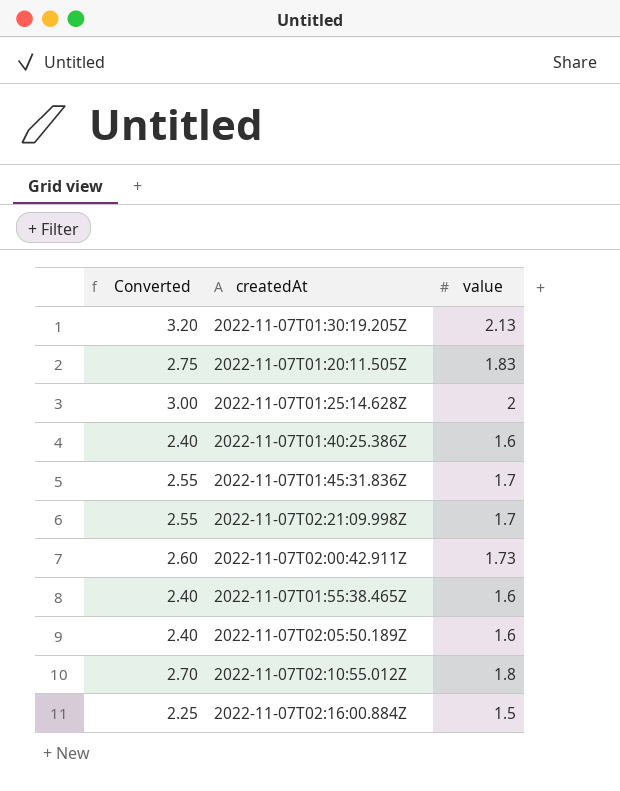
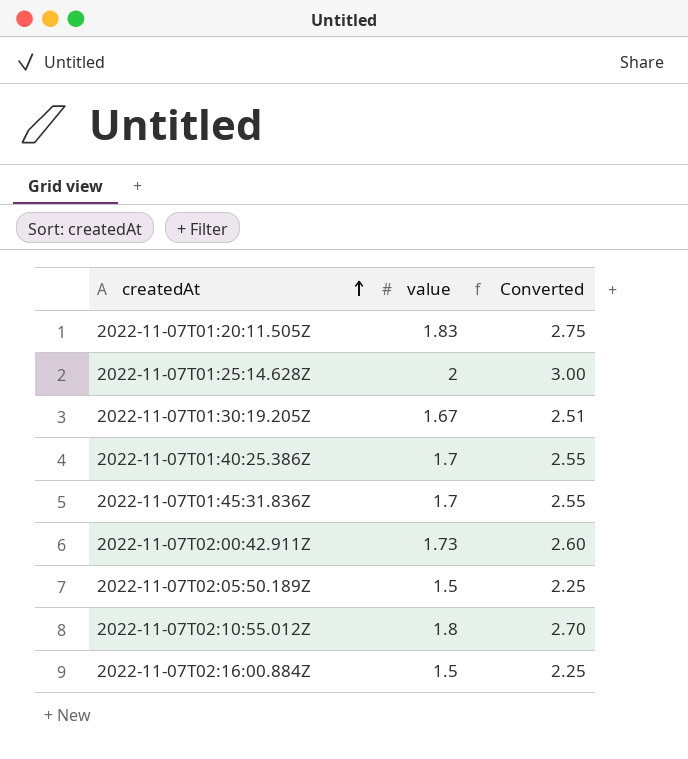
row order: none -> createdAt ascending
column Converted | position: 1 -> 3
row 2022-11-07T02:21:09.998Z: 2.55 | 1.7 -> none
row 2022-11-07T01:55:38.465Z: 2.40 | 1.6 -> none
2022-11-07T01:30:19.205Z | value: 2.13 -> 1.67
2022-11-07T01:30:19.205Z | Converted: 3.20 -> 2.51
2022-11-07T01:40:25.386Z | value: 1.6 -> 1.7
2022-11-07T01:40:25.386Z | Converted: 2.40 -> 2.55
2022-11-07T02:05:50.189Z | value: 1.6 -> 1.5
2022-11-07T02:05:50.189Z | Converted: 2.40 -> 2.25

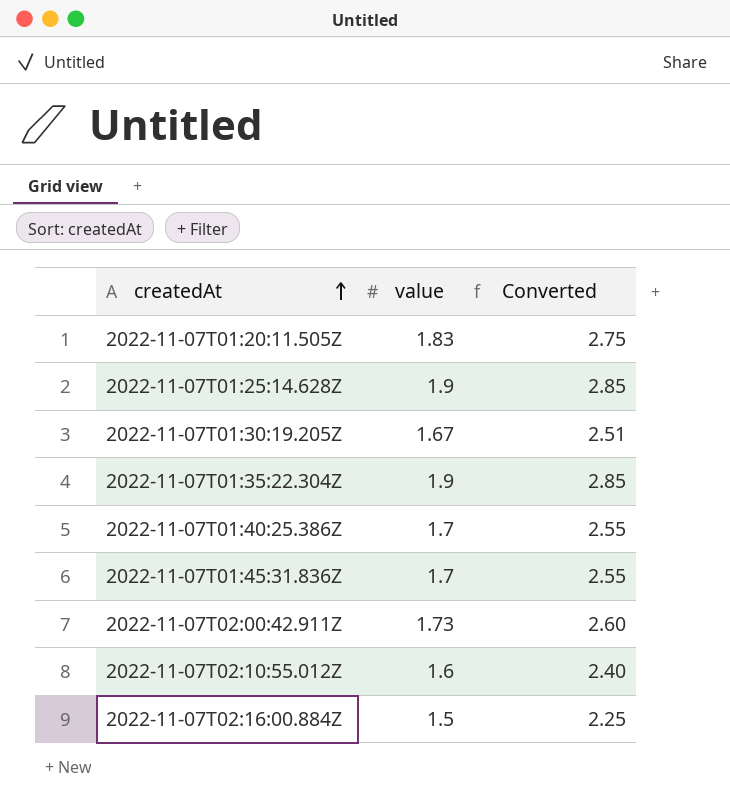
row 2022-11-07T02:05:50.189Z: 1.5 | 2.25 -> none
2022-11-07T01:25:14.628Z | value: 2 -> 1.9
2022-11-07T01:25:14.628Z | Converted: 3.00 -> 2.85
row 2022-11-07T01:35:22.304Z: none -> 1.9 | 2.85
2022-11-07T02:10:55.012Z | value: 1.8 -> 1.6
2022-11-07T02:10:55.012Z | Converted: 2.70 -> 2.40

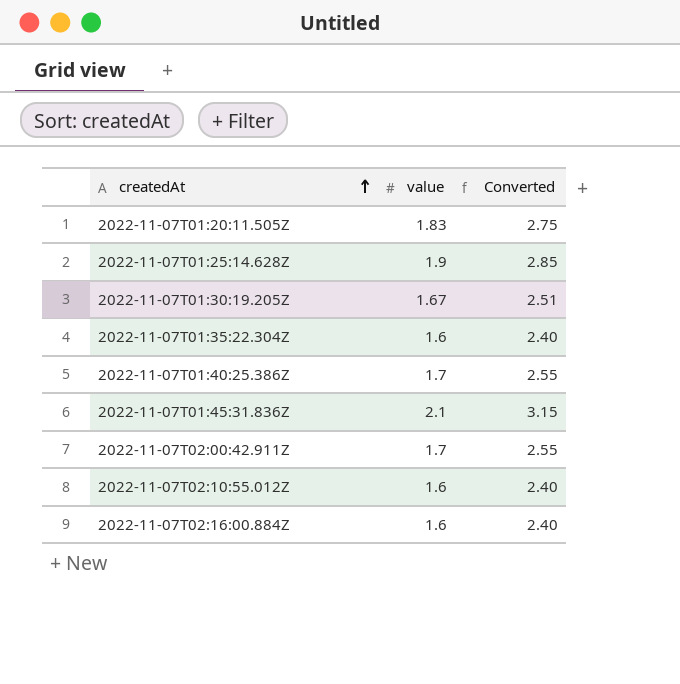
2022-11-07T01:35:22.304Z | value: 1.9 -> 1.6
2022-11-07T01:35:22.304Z | Converted: 2.85 -> 2.40
2022-11-07T01:45:31.836Z | value: 1.7 -> 2.1
2022-11-07T01:45:31.836Z | Converted: 2.55 -> 3.15
2022-11-07T02:00:42.911Z | value: 1.73 -> 1.7
2022-11-07T02:00:42.911Z | Converted: 2.60 -> 2.55
2022-11-07T02:16:00.884Z | value: 1.5 -> 1.6
2022-11-07T02:16:00.884Z | Converted: 2.25 -> 2.40

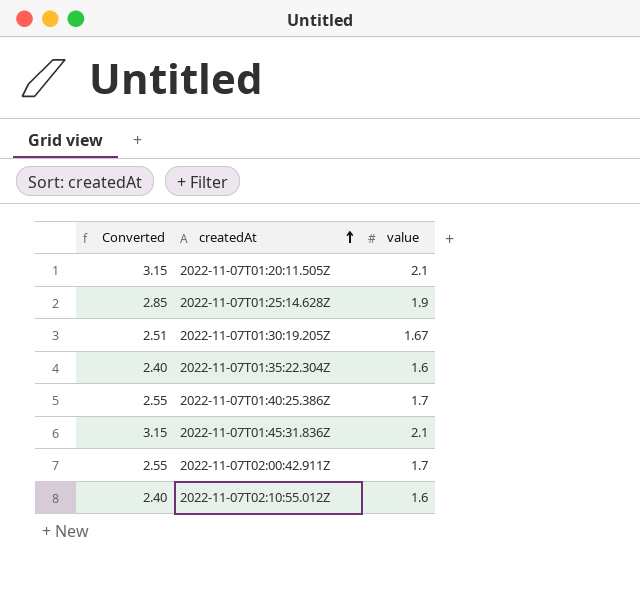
column Converted | position: 3 -> 1
row 2022-11-07T02:16:00.884Z: 1.6 | 2.40 -> none
2022-11-07T01:20:11.505Z | Converted: 2.75 -> 3.15
2022-11-07T01:20:11.505Z | value: 1.83 -> 2.1

